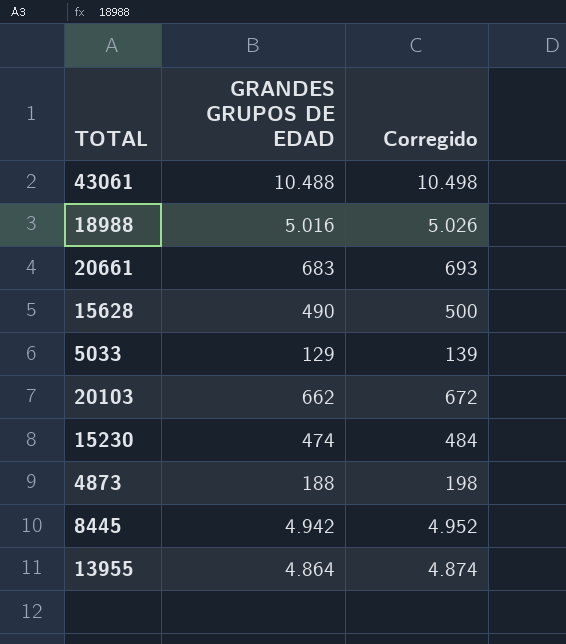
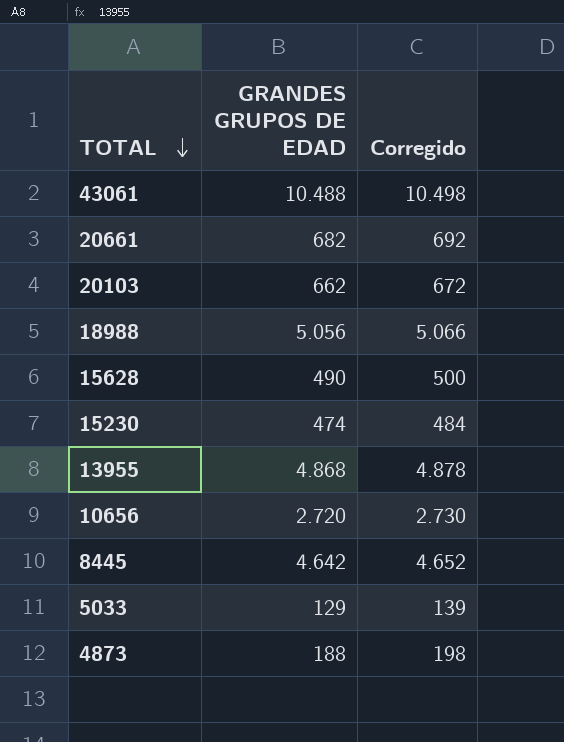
row order: none -> TOTAL descending
20661 | GRANDES GRUPOS DE EDAD: 683 -> 682
20661 | Corregido: 693 -> 692
18988 | GRANDES GRUPOS DE EDAD: 5.016 -> 5.056
18988 | Corregido: 5.026 -> 5.066
13955 | GRANDES GRUPOS DE EDAD: 4.864 -> 4.868
13955 | Corregido: 4.874 -> 4.878
row 10656: none -> 2.720 | 2.730
8445 | GRANDES GRUPOS DE EDAD: 4.942 -> 4.642
8445 | Corregido: 4.952 -> 4.652

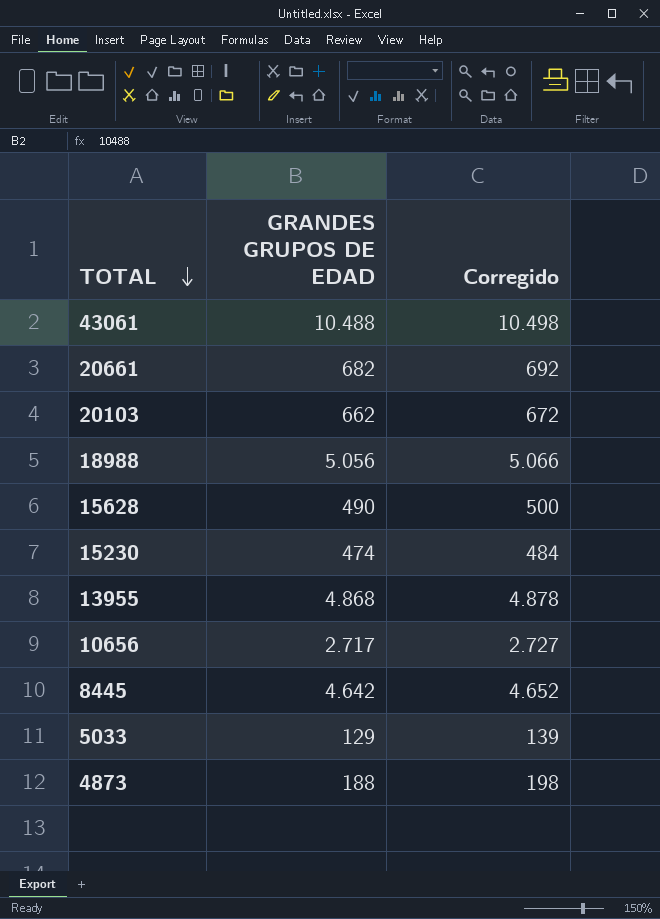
10656 | GRANDES GRUPOS DE EDAD: 2.720 -> 2.717
10656 | Corregido: 2.730 -> 2.727

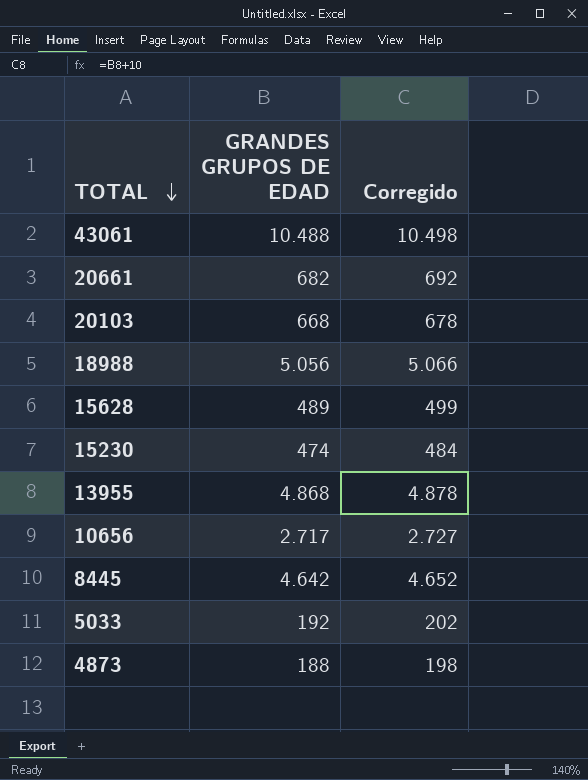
20103 | GRANDES GRUPOS DE EDAD: 662 -> 668
20103 | Corregido: 672 -> 678
15628 | GRANDES GRUPOS DE EDAD: 490 -> 489
15628 | Corregido: 500 -> 499
5033 | GRANDES GRUPOS DE EDAD: 129 -> 192
5033 | Corregido: 139 -> 202

